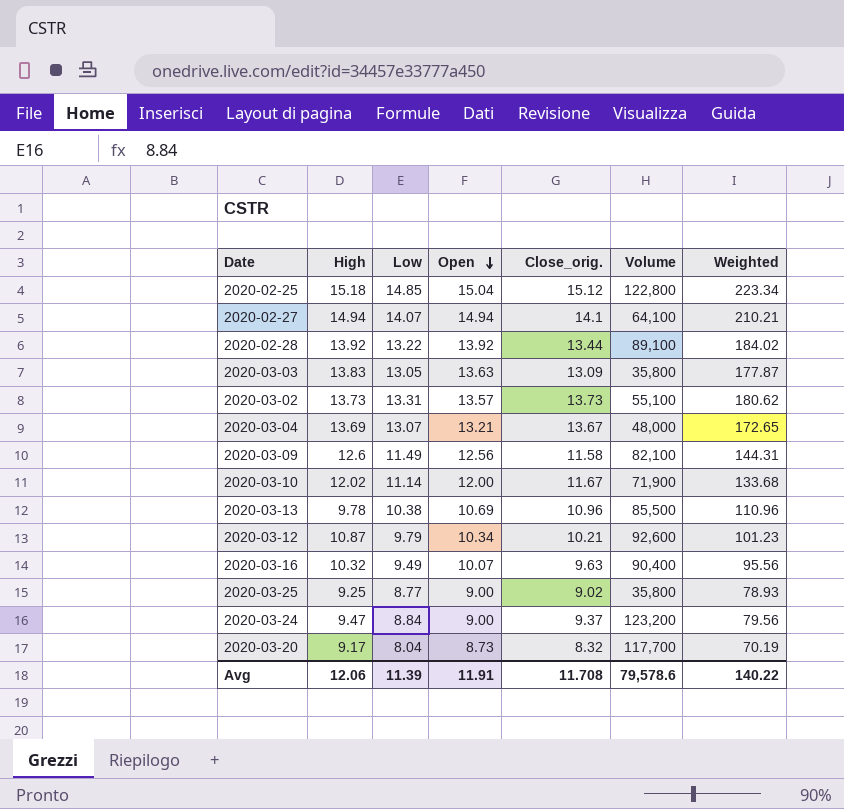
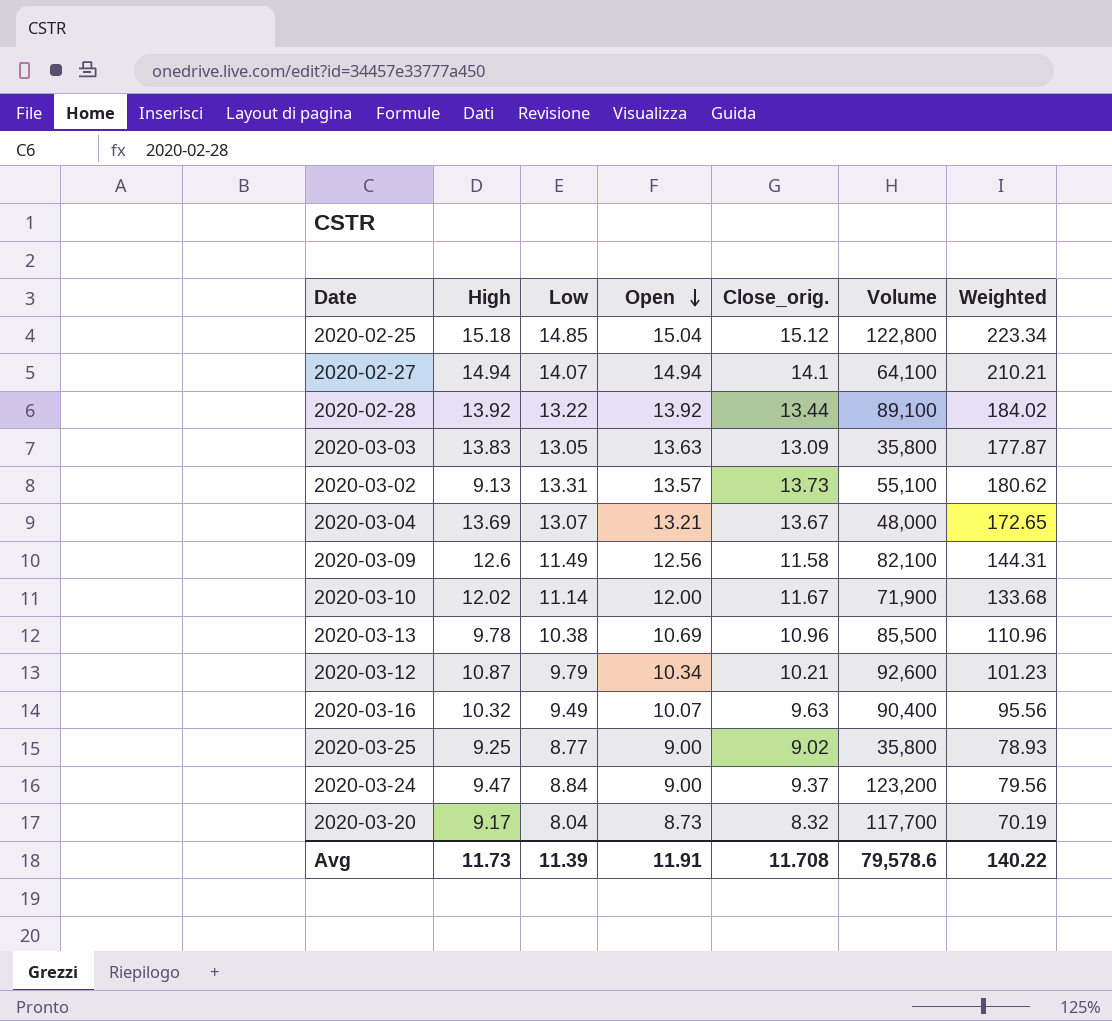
2020-03-02 | High: 13.73 -> 9.13
Avg | High: 12.06 -> 11.73

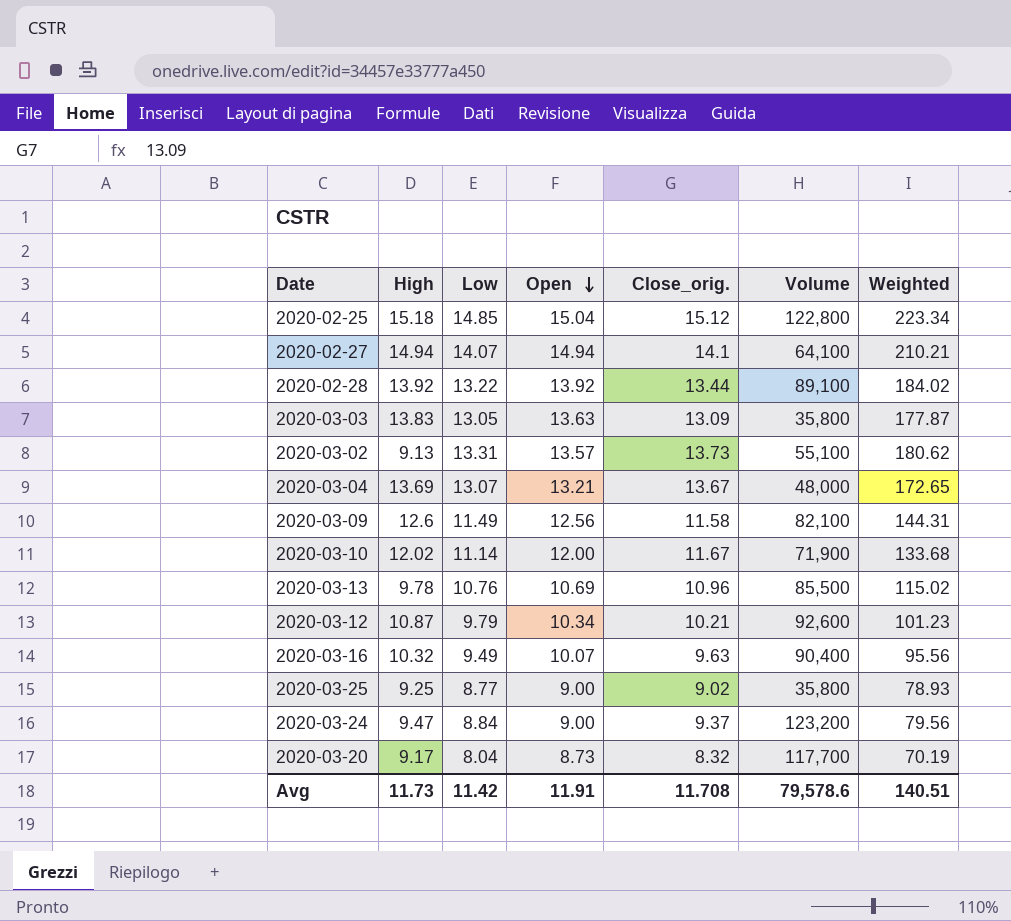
2020-03-13 | Low: 10.38 -> 10.76
2020-03-13 | Weighted: 110.96 -> 115.02
Avg | Low: 11.39 -> 11.42
Avg | Weighted: 140.22 -> 140.51

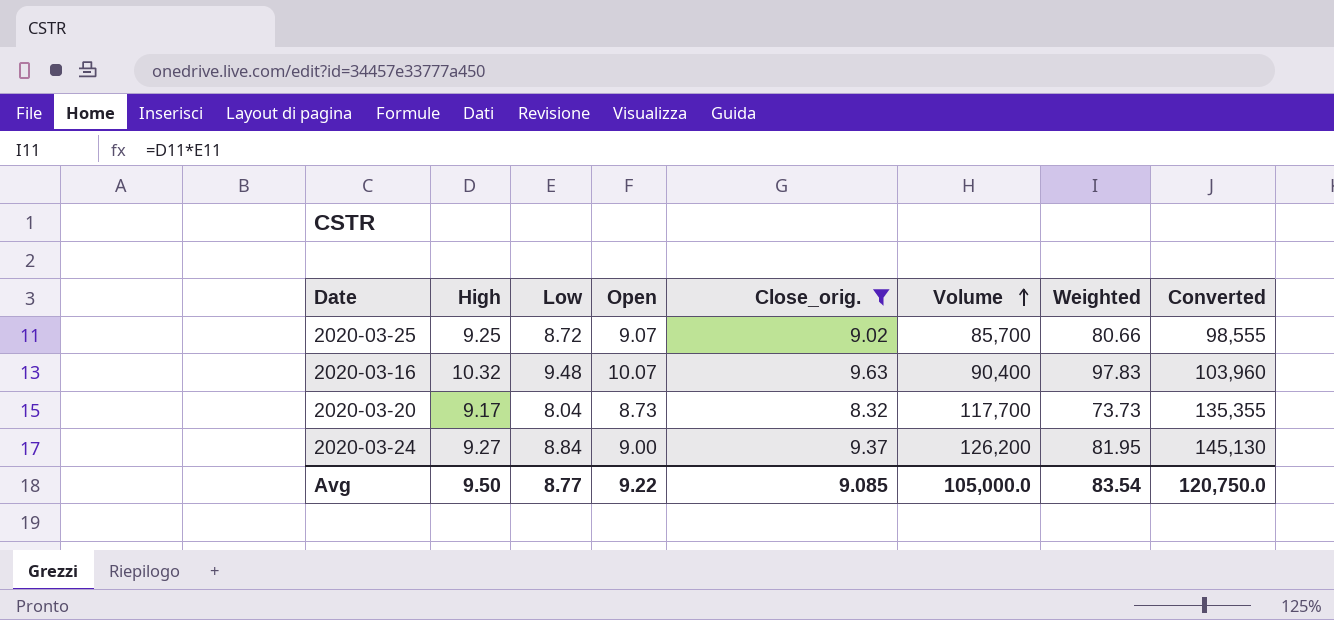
filter: none -> Close_orig. <= 9.63
row order: Open descending -> Volume ascending
column Weighted | formula: [Low] * [Open] -> [High] * [Low]
column Converted | formula: none -> [Volume] * 1.15
2020-03-25 | Low: 8.77 -> 8.72
2020-03-25 | Open: 9.00 -> 9.07
2020-03-25 | Volume: 35,800 -> 85,700
2020-03-16 | Low: 9.49 -> 9.48
2020-03-24 | High: 9.47 -> 9.27
2020-03-24 | Volume: 123,200 -> 126,200
Avg | High: 11.73 -> 9.50
Avg | Low: 11.42 -> 8.77
Avg | Open: 11.91 -> 9.22
Avg | Close_orig.: 11.708 -> 9.085
Avg | Volume: 79,578.6 -> 105,000.0
Avg | Weighted: 140.51 -> 83.54

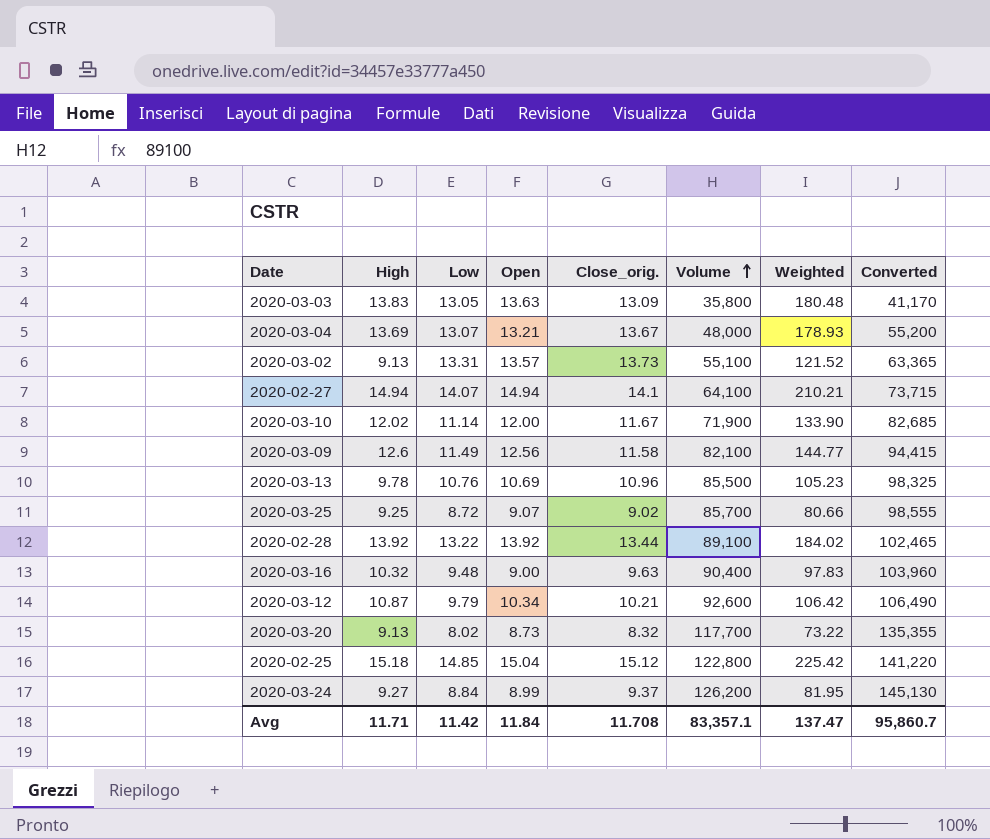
filter: Close_orig. <= 9.63 -> none
2020-03-16 | Open: 10.07 -> 9.00
2020-03-20 | High: 9.17 -> 9.13
2020-03-20 | Low: 8.04 -> 8.02
2020-03-20 | Weighted: 73.73 -> 73.22
2020-03-24 | Open: 9.00 -> 8.99
Avg | High: 9.50 -> 11.71
Avg | Low: 8.77 -> 11.42
Avg | Open: 9.22 -> 11.84
Avg | Close_orig.: 9.085 -> 11.708
Avg | Volume: 105,000.0 -> 83,357.1
Avg | Weighted: 83.54 -> 137.47
Avg | Converted: 120,750.0 -> 95,860.7

